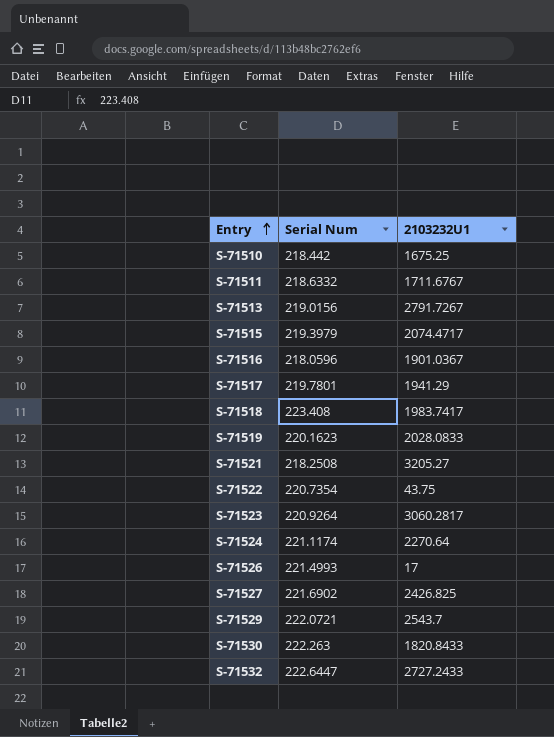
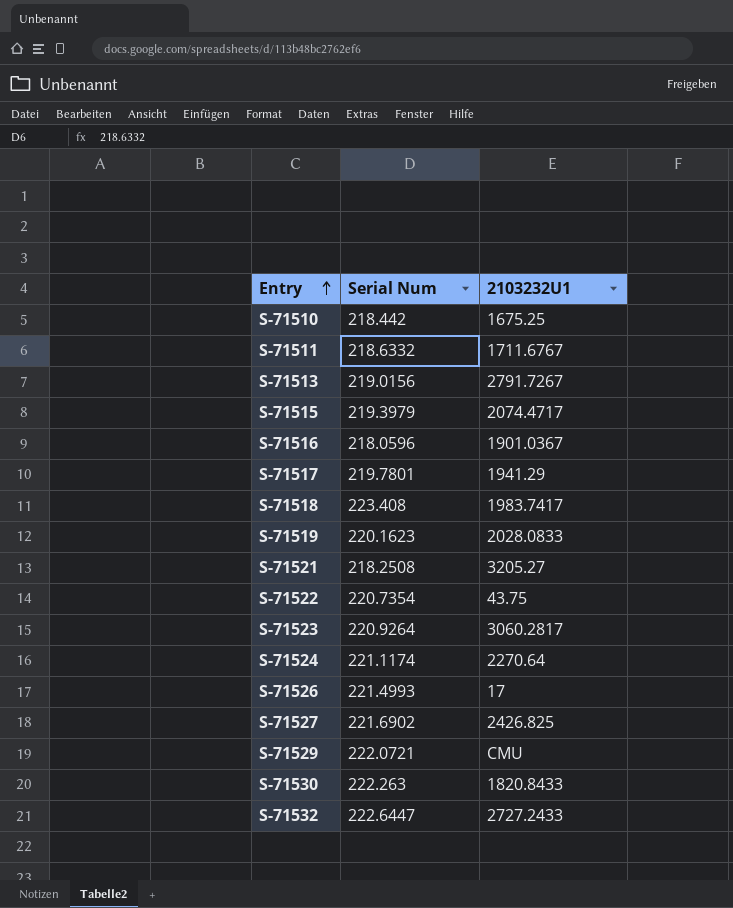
S-71529 | 2103232U1: 2543.7 -> CMU

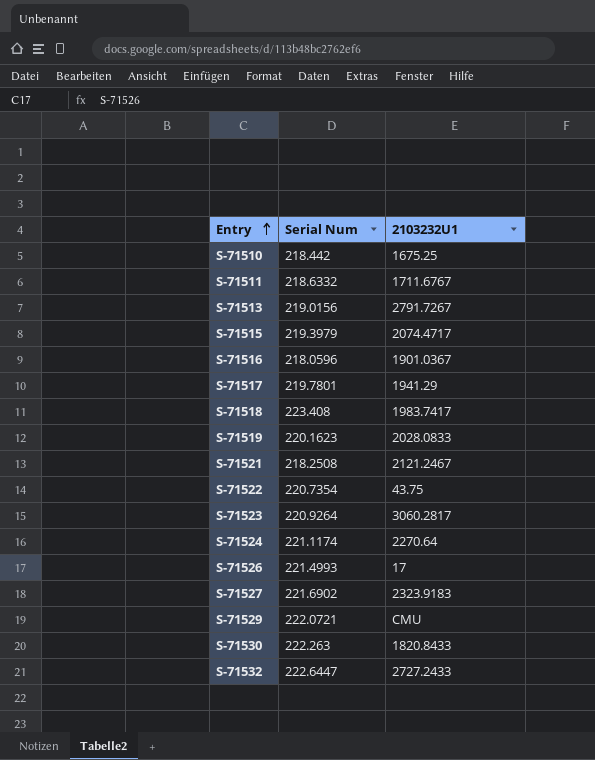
S-71521 | 2103232U1: 3205.27 -> 2121.2467
S-71527 | 2103232U1: 2426.825 -> 2323.9183

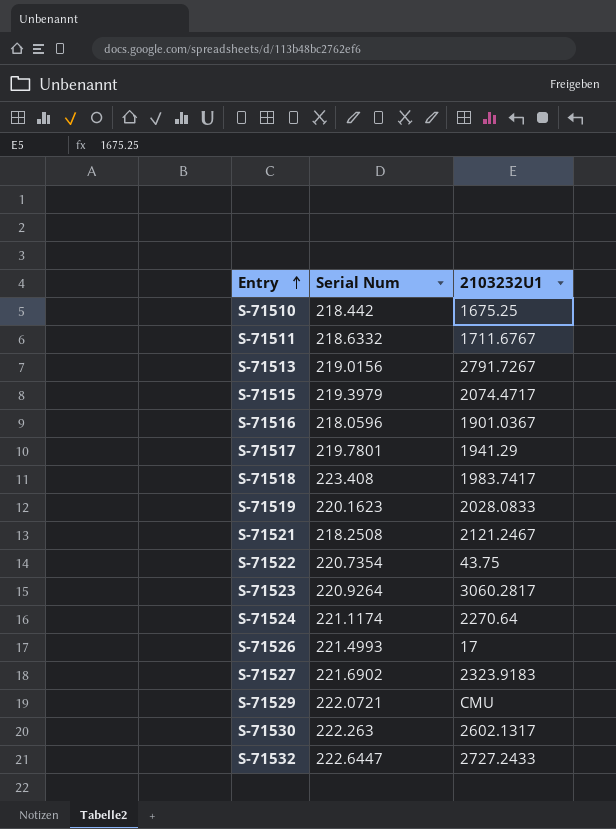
S-71530 | 2103232U1: 1820.8433 -> 2602.1317

